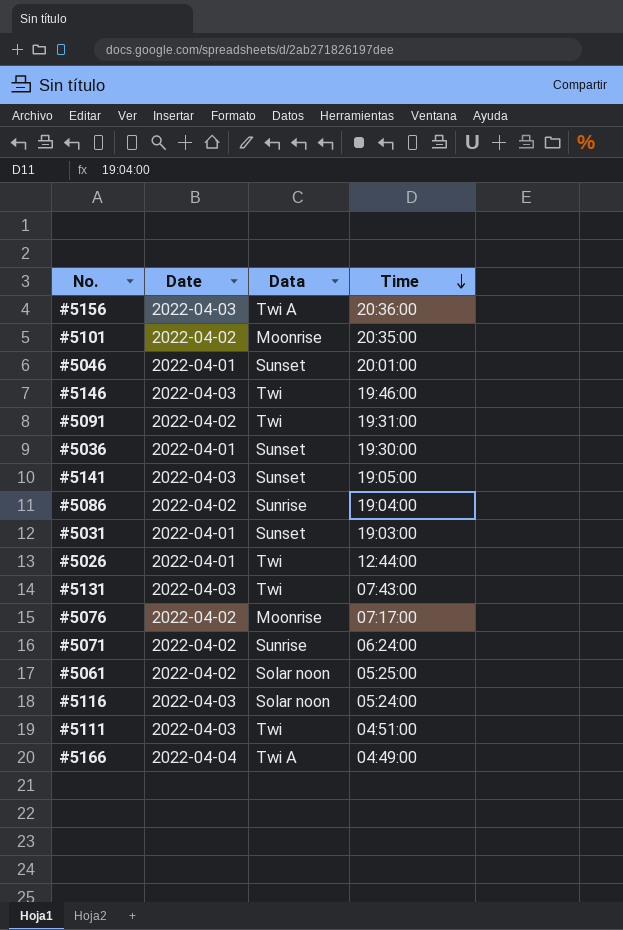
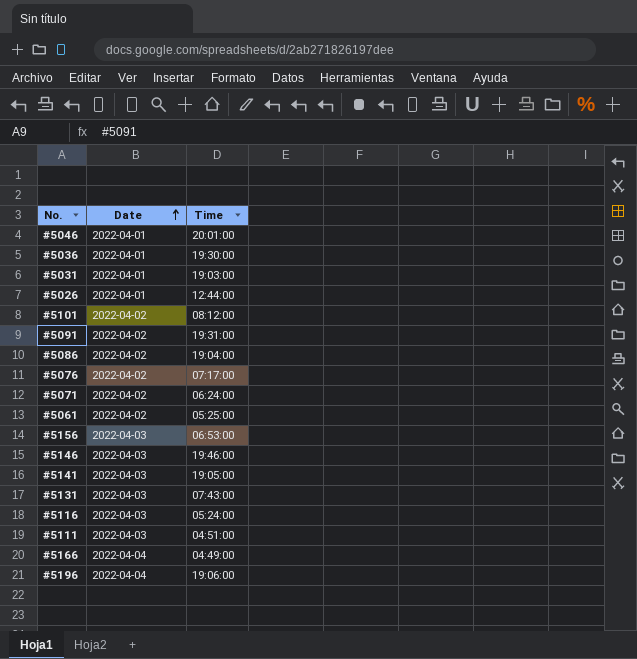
row order: Time descending -> Date ascending
column Data | position: 3 -> none
#5101 | Time: 20:35:00 -> 08:12:00
#5156 | Time: 20:36:00 -> 06:53:00
row #5196: none -> 2022-04-04 | 19:06:00

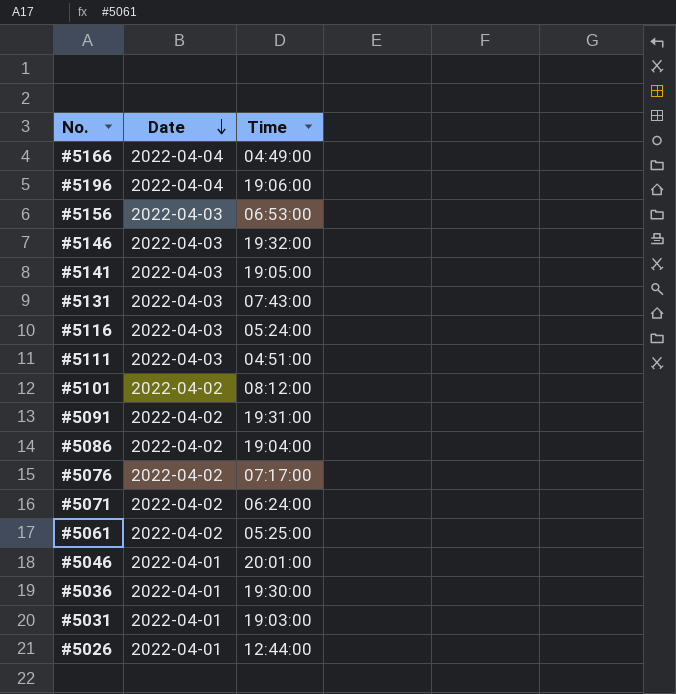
row order: Date ascending -> Date descending
#5146 | Time: 19:46:00 -> 19:32:00

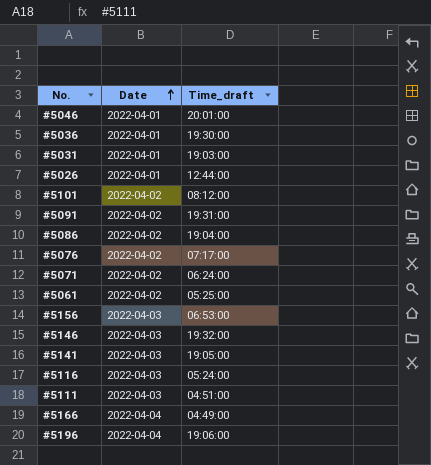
row order: Date descending -> Date ascending
column name: Time -> Time_draft
row #5131: 2022-04-03 | 07:43:00 -> none

